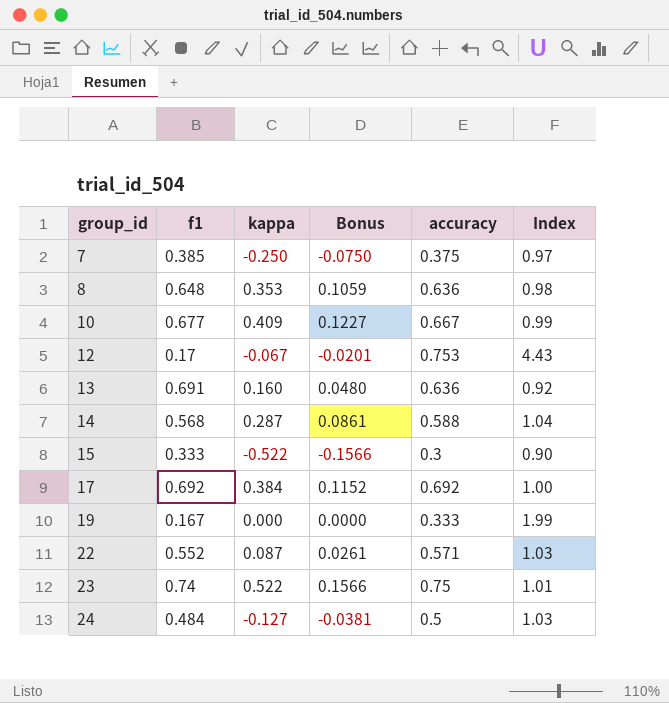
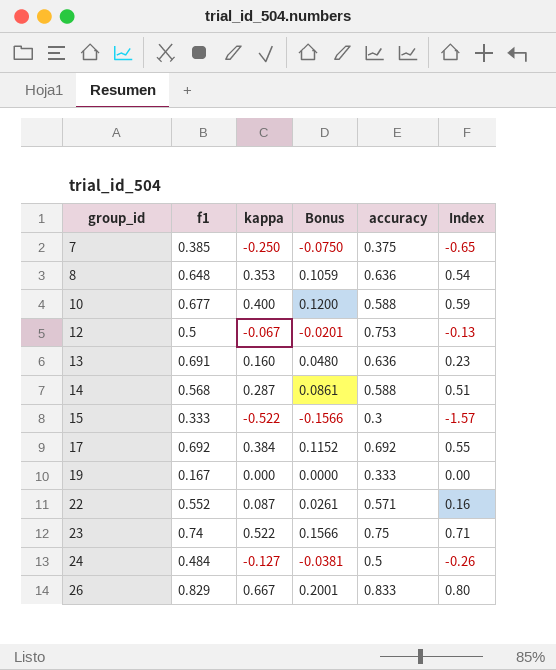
column Index | formula: [accuracy] / [f1] -> [kappa] / [f1]
10 | kappa: 0.409 -> 0.400
10 | Bonus: 0.1227 -> 0.1200
10 | accuracy: 0.667 -> 0.588
12 | f1: 0.17 -> 0.5
row 26: none -> 0.829 | 0.667 | 0.2001 | 0.833 | 0.80

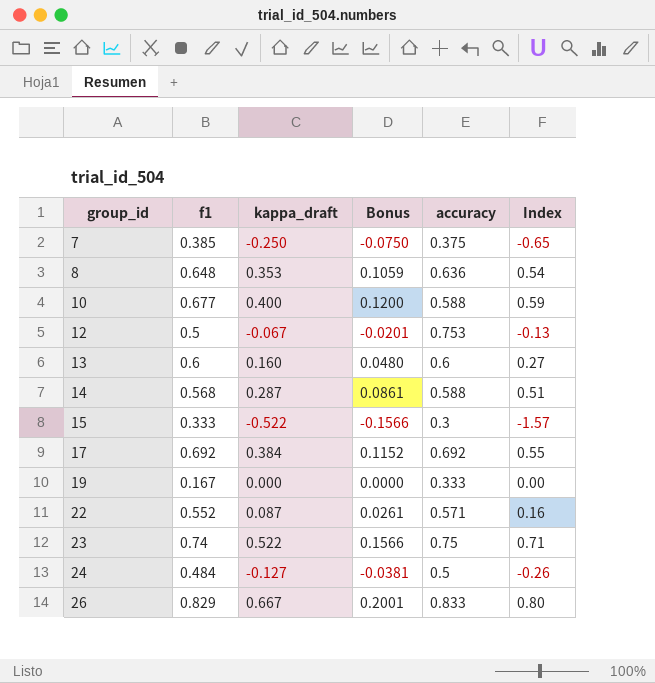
column name: kappa -> kappa_draft
13 | f1: 0.691 -> 0.6
13 | accuracy: 0.636 -> 0.6
13 | Index: 0.23 -> 0.27

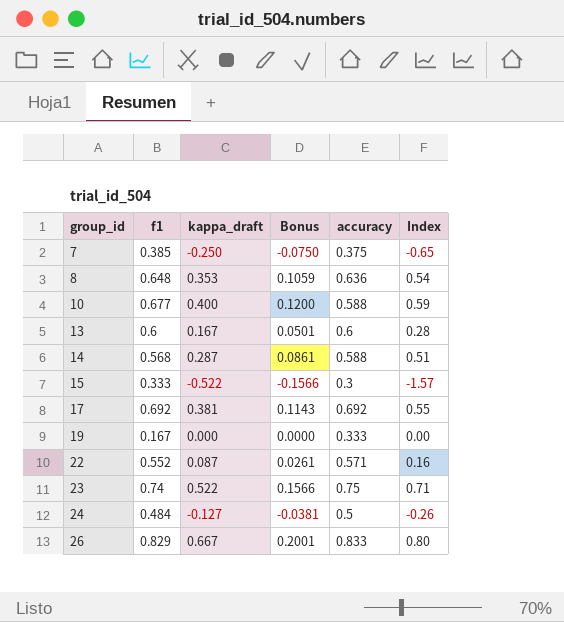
row 12: 0.5 | -0.067 | -0.0201 | 0.753 | -0.13 -> none
13 | kappa_draft: 0.160 -> 0.167
13 | Bonus: 0.0480 -> 0.0501
13 | Index: 0.27 -> 0.28
17 | kappa_draft: 0.384 -> 0.381
17 | Bonus: 0.1152 -> 0.1143

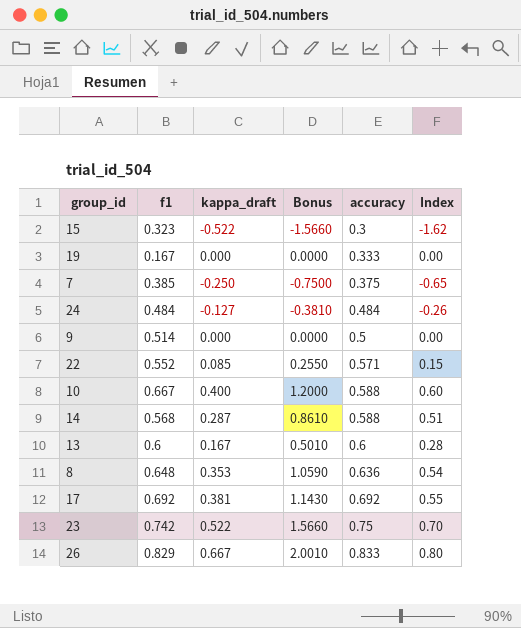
row order: group_id ascending -> accuracy ascending
column Bonus | formula: [kappa_draft] * 0.3 -> [kappa_draft] * 3
15 | f1: 0.333 -> 0.323
15 | Index: -1.57 -> -1.62
24 | accuracy: 0.5 -> 0.484
row 9: none -> 0.514 | 0.000 | 0.0000 | 0.5 | 0.00
22 | kappa_draft: 0.087 -> 0.085
22 | Index: 0.16 -> 0.15
10 | f1: 0.677 -> 0.667
10 | Index: 0.59 -> 0.60
23 | f1: 0.74 -> 0.742
23 | Index: 0.71 -> 0.70

